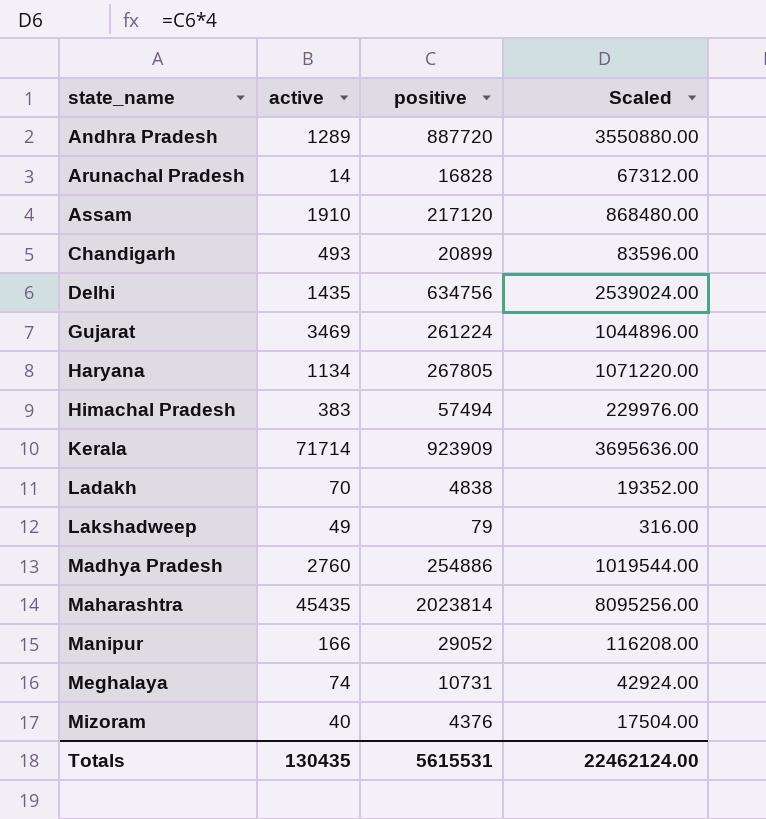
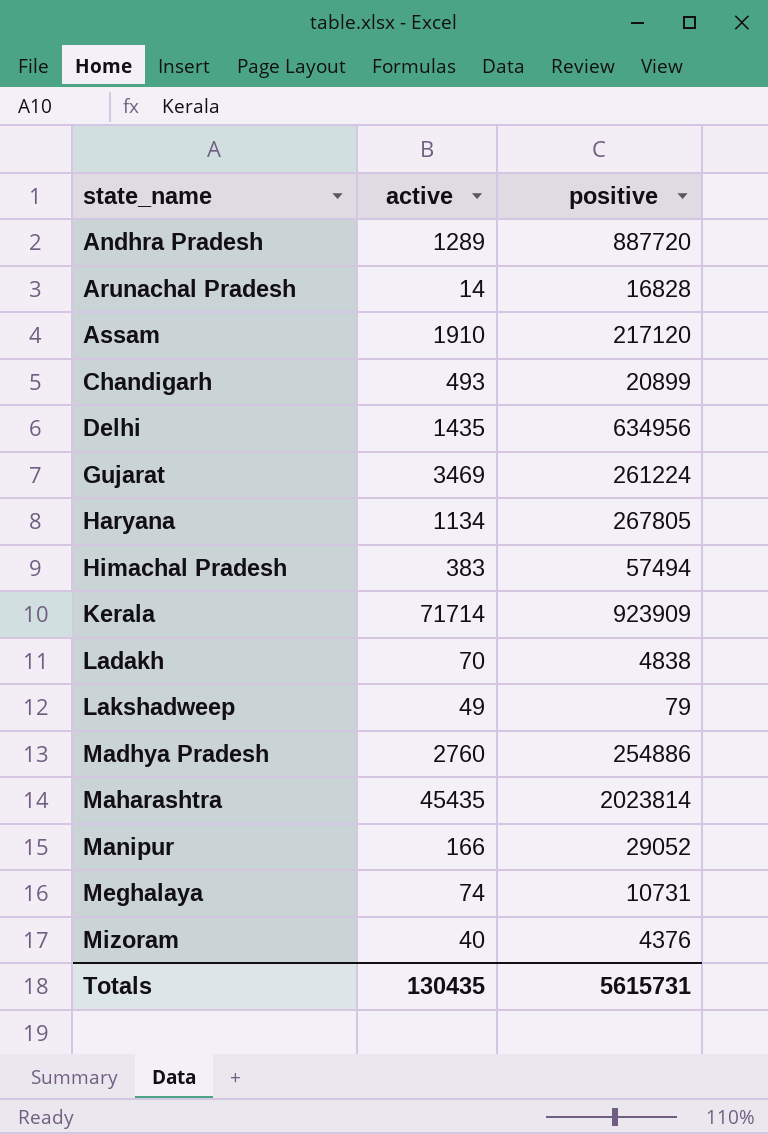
column Scaled | formula: [positive] * 4 -> none
Delhi | positive: 634756 -> 634956
Totals | positive: 5615531 -> 5615731

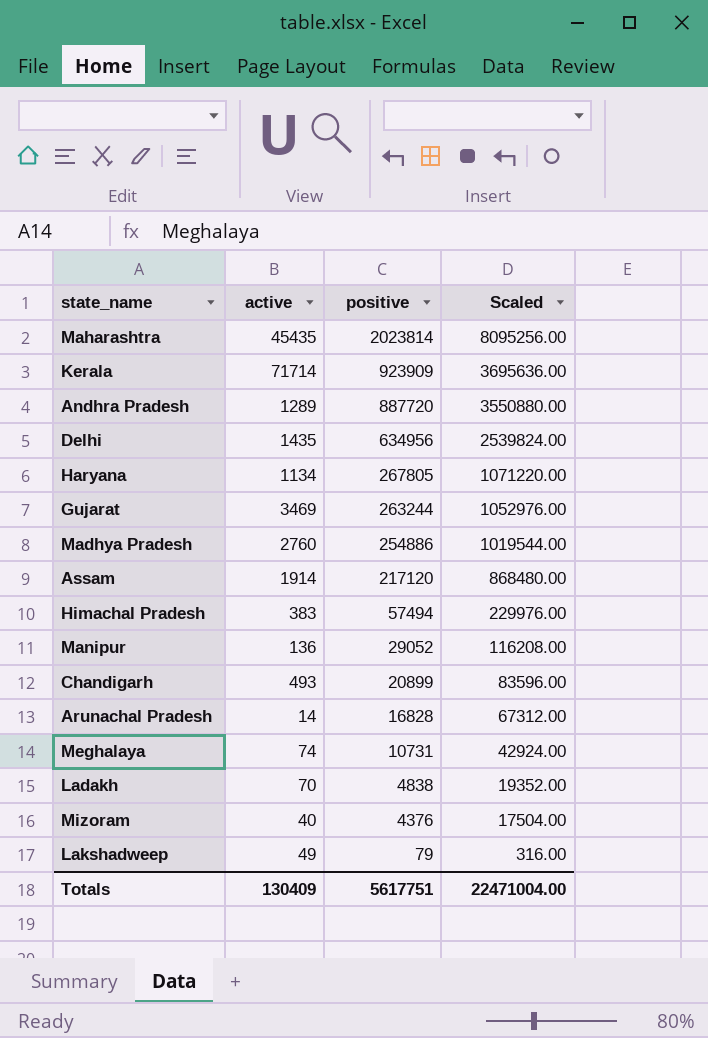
row order: state_name ascending -> positive descending
column Scaled | formula: none -> [positive] * 4
Gujarat | positive: 261224 -> 263244
Assam | active: 1910 -> 1914
Manipur | active: 166 -> 136
Totals | active: 130435 -> 130409
Totals | positive: 5615731 -> 5617751

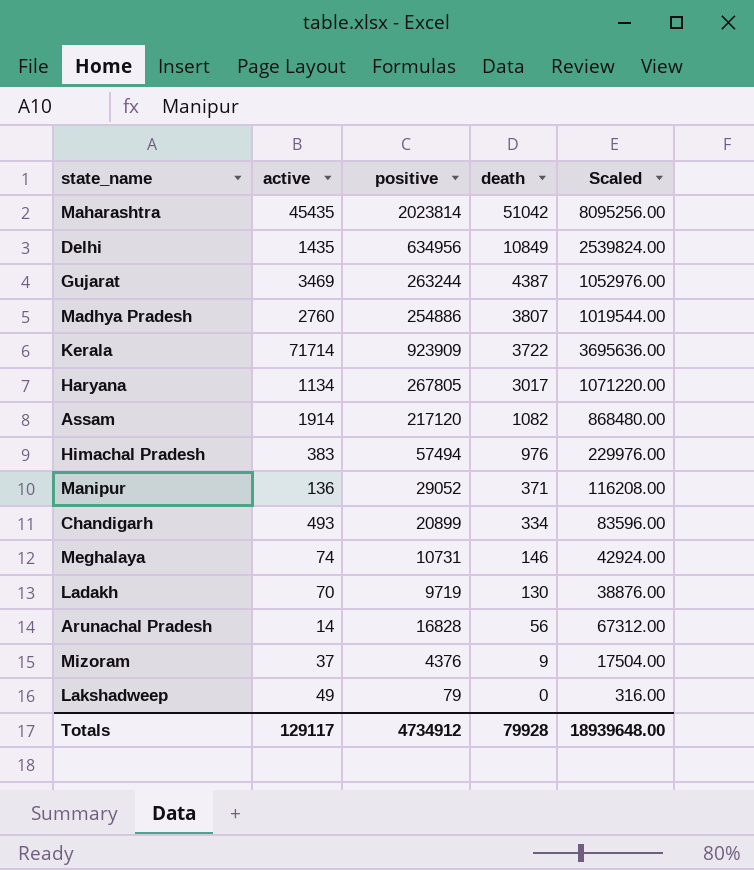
row order: positive descending -> death descending
column death | position: none -> 4
row Andhra Pradesh: 1289 | 887720 | 3550880.00 -> none
Ladakh | positive: 4838 -> 9719
Ladakh | Scaled: 19352.00 -> 38876.00
Mizoram | active: 40 -> 37
Totals | active: 130409 -> 129117
Totals | positive: 5617751 -> 4734912
Totals | Scaled: 22471004.00 -> 18939648.00

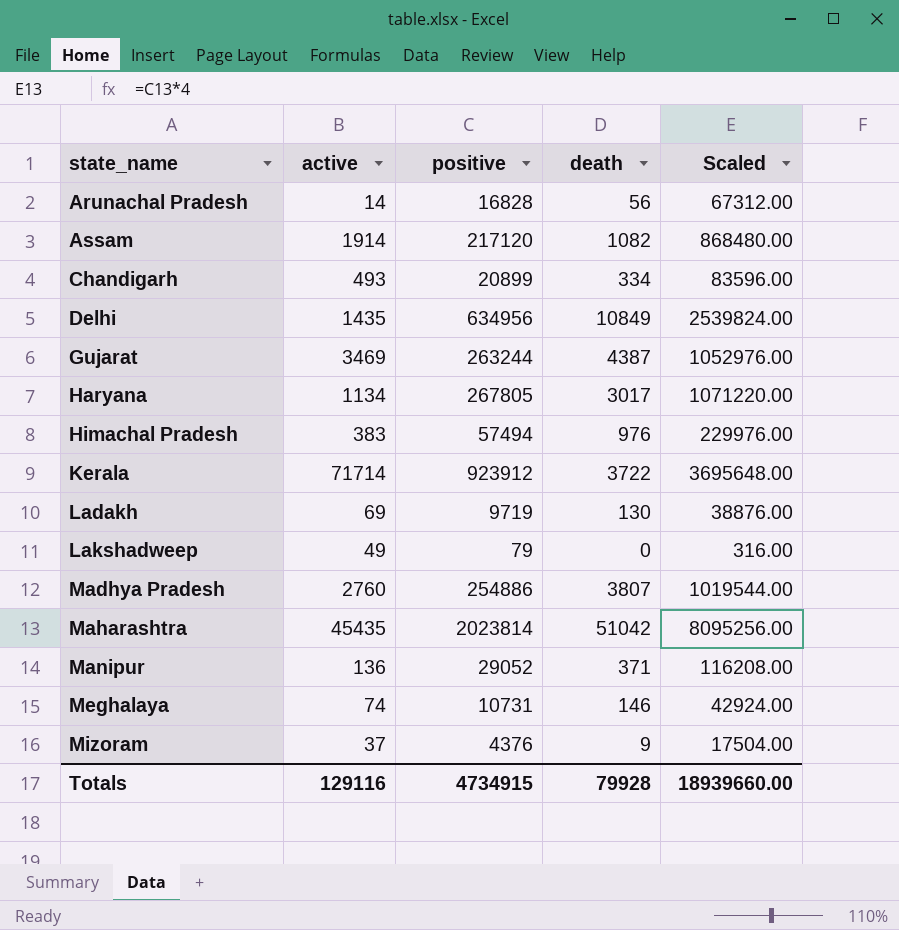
row order: death descending -> state_name ascending
Kerala | positive: 923909 -> 923912
Kerala | Scaled: 3695636.00 -> 3695648.00
Ladakh | active: 70 -> 69
Totals | active: 129117 -> 129116
Totals | positive: 4734912 -> 4734915
Totals | Scaled: 18939648.00 -> 18939660.00

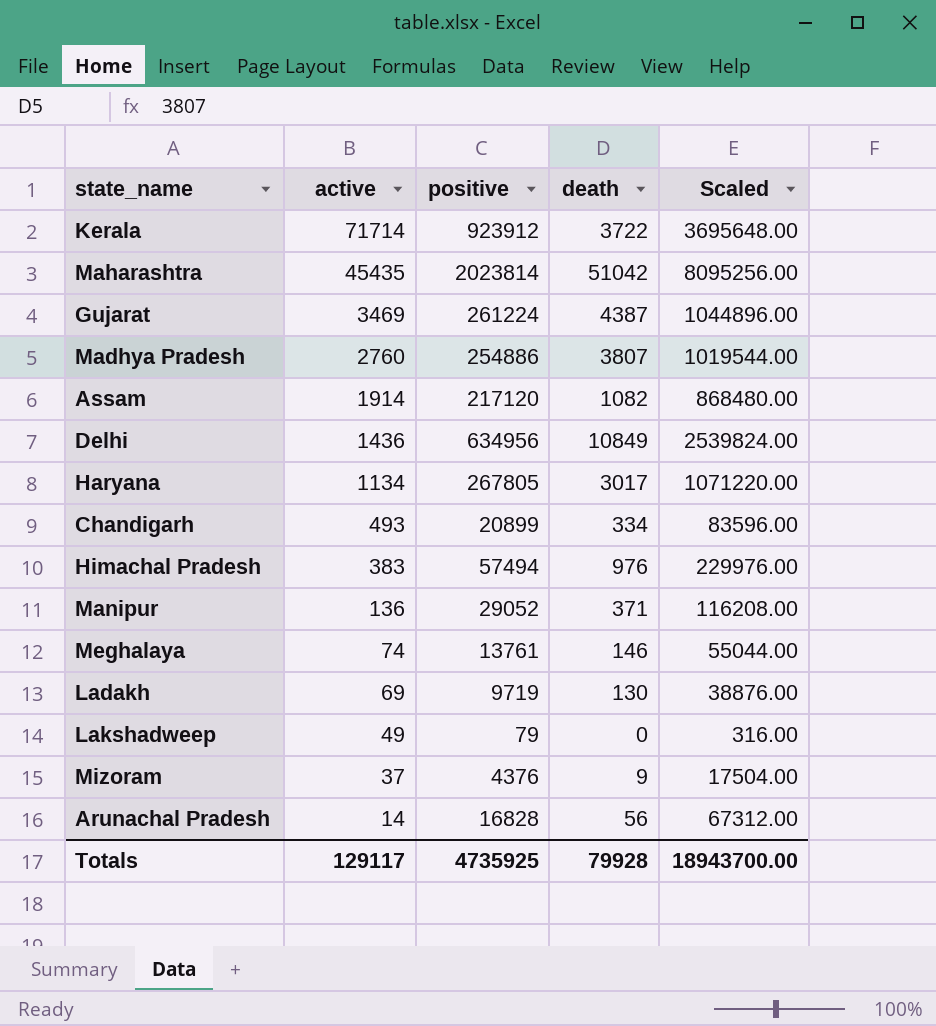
row order: state_name ascending -> active descending
Gujarat | positive: 263244 -> 261224
Gujarat | Scaled: 1052976.00 -> 1044896.00
Delhi | active: 1435 -> 1436
Meghalaya | positive: 10731 -> 13761
Meghalaya | Scaled: 42924.00 -> 55044.00
Totals | active: 129116 -> 129117
Totals | positive: 4734915 -> 4735925
Totals | Scaled: 18939660.00 -> 18943700.00

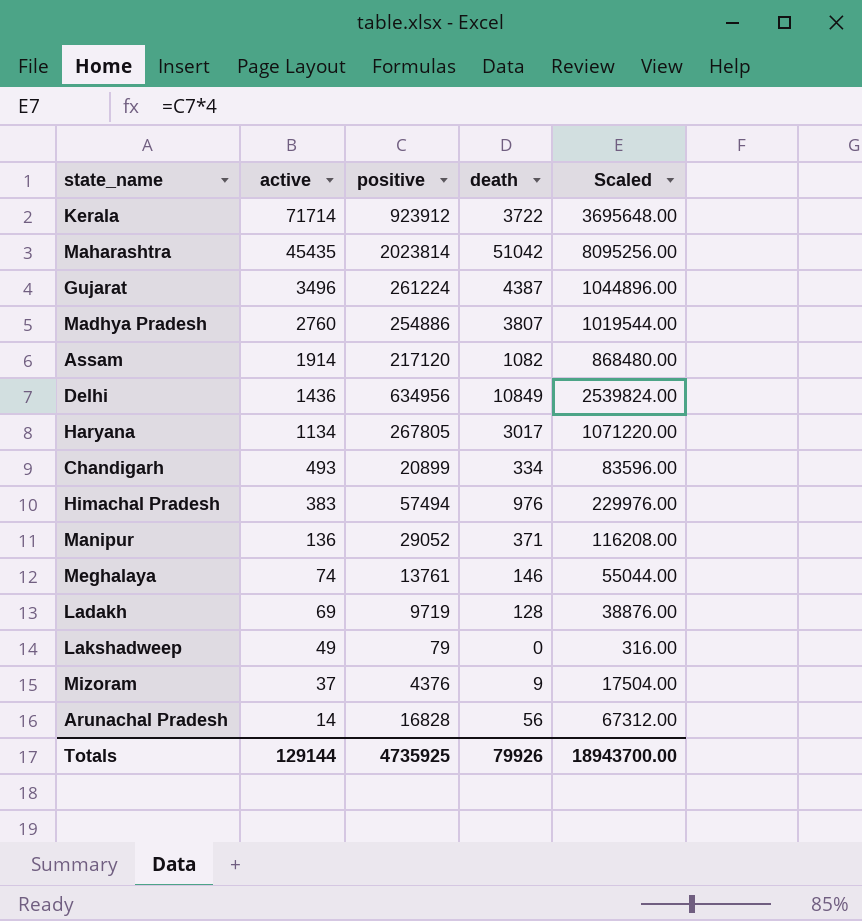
Gujarat | active: 3469 -> 3496
Ladakh | death: 130 -> 128
Totals | active: 129117 -> 129144
Totals | death: 79928 -> 79926

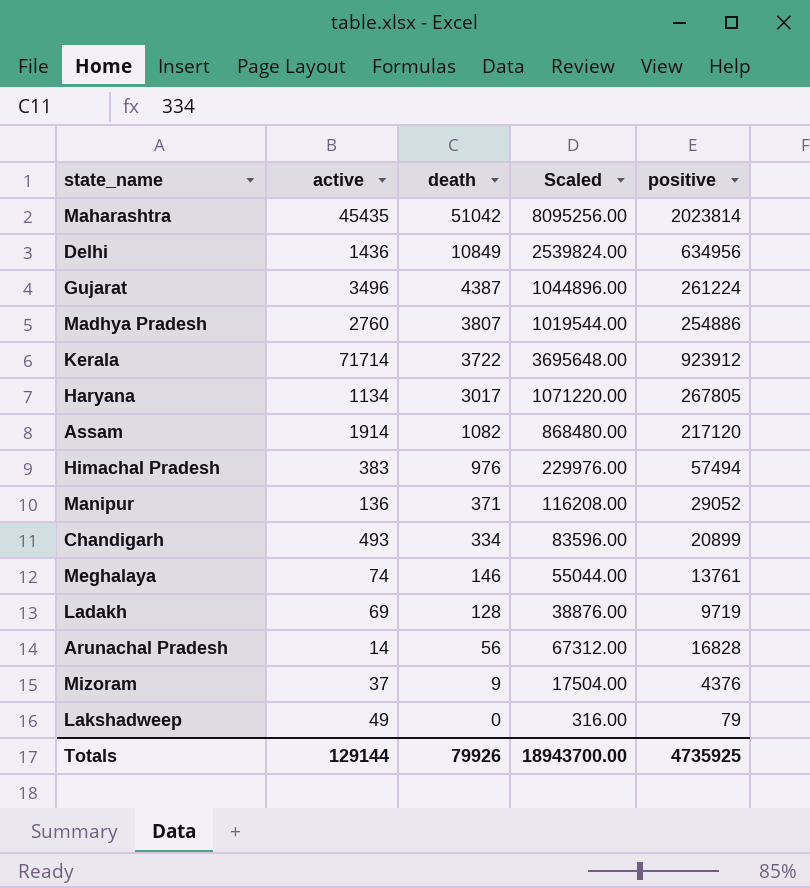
row order: active descending -> death descending
column positive | position: 3 -> 5

